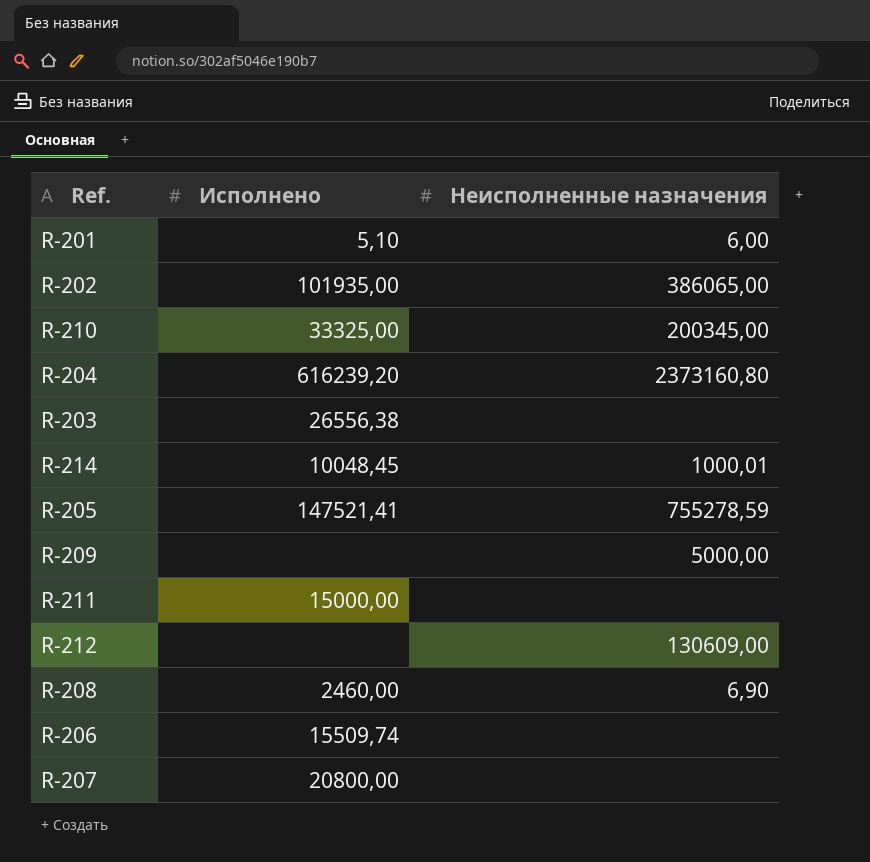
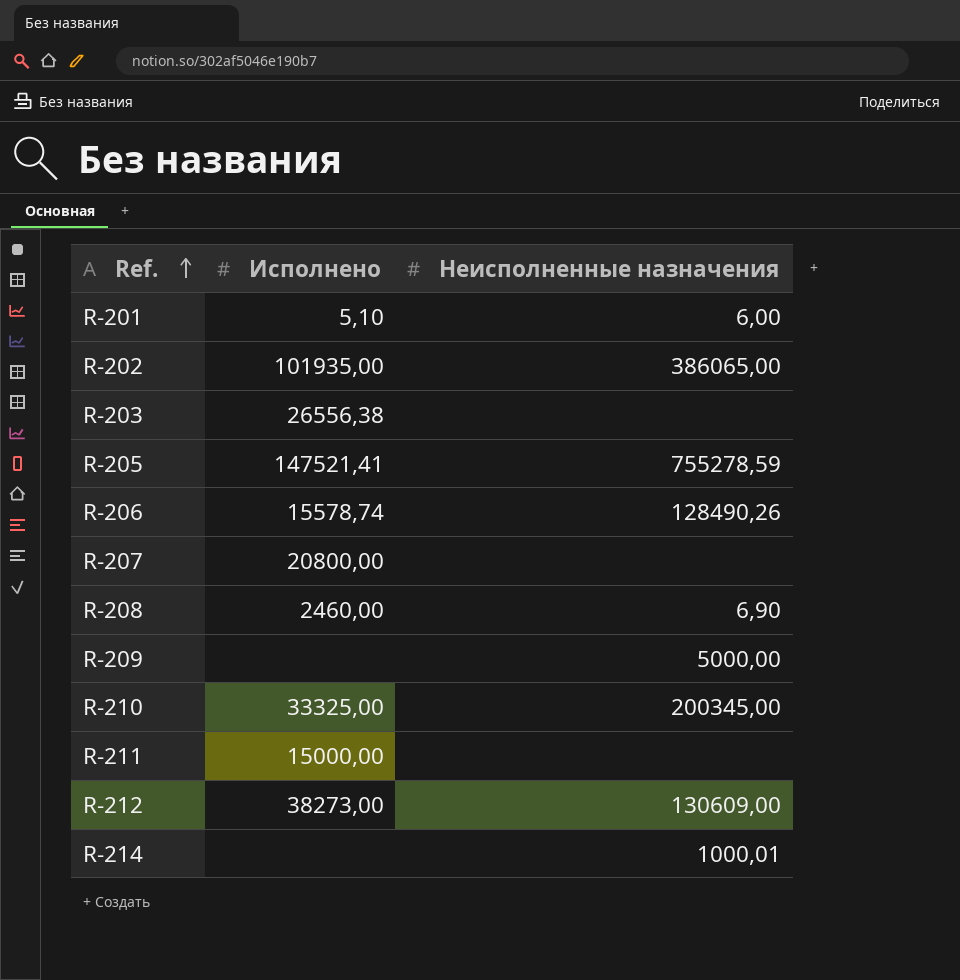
row order: none -> Ref. ascending
row R-204: 616239,20 | 2373160,80 -> none
R-206 | Исполнено: 15509,74 -> 15578,74
R-206 | Неисполненные назначения: none -> 128490,26
R-212 | Исполнено: none -> 38273,00
R-214 | Исполнено: 10048,45 -> none

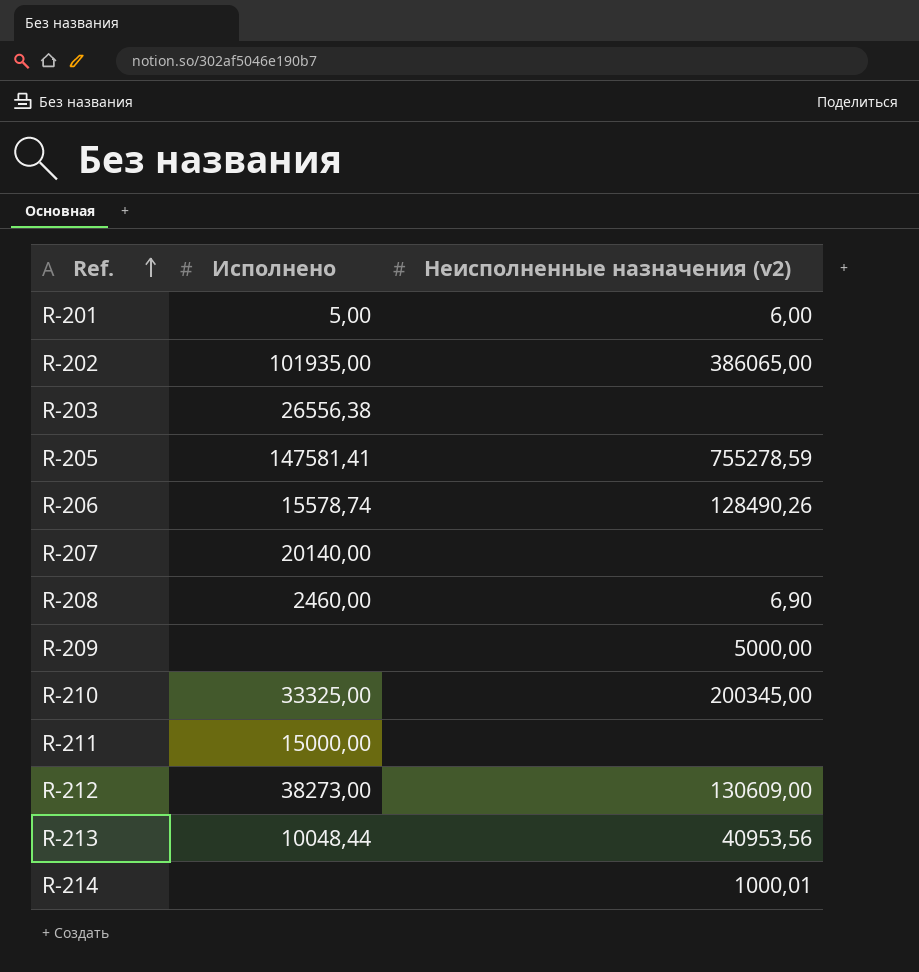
column name: Неисполненные назначения -> Неисполненные назначения (v2)
R-201 | Исполнено: 5,10 -> 5,00
R-205 | Исполнено: 147521,41 -> 147581,41
R-207 | Исполнено: 20800,00 -> 20140,00
row R-213: none -> 10048,44 | 40953,56

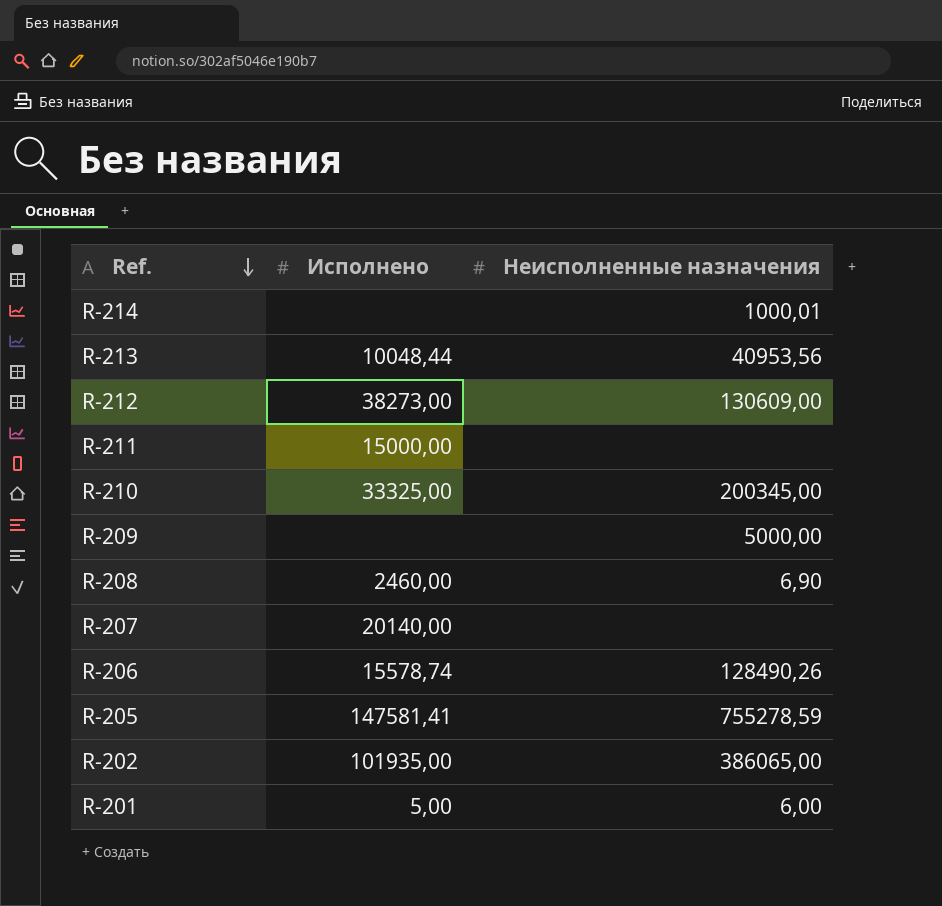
row order: Ref. ascending -> Ref. descending
column name: Неисполненные назначения (v2) -> Неисполненные назначения
row R-203: 26556,38 | none -> none

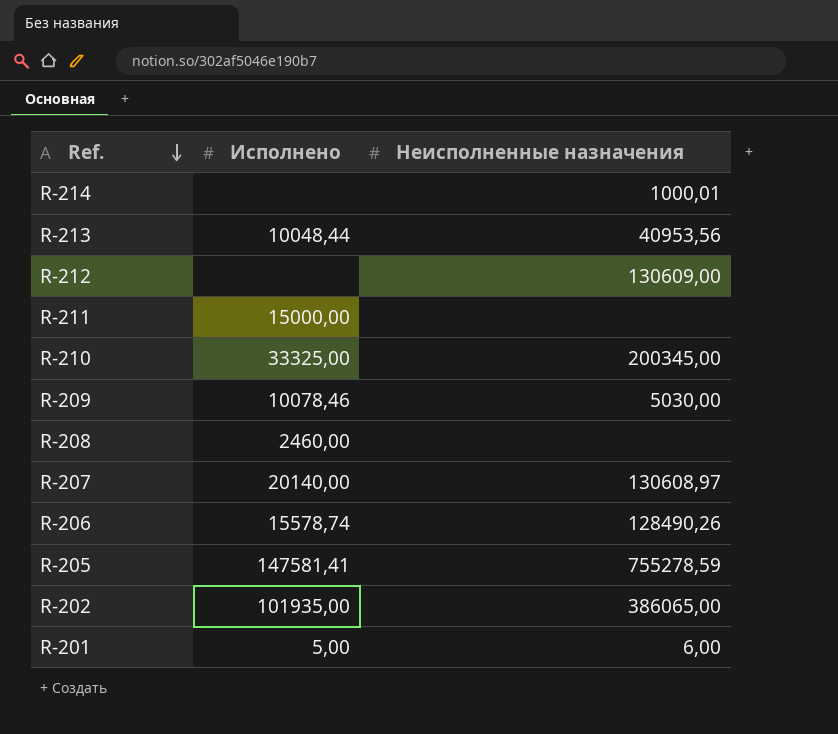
R-212 | Исполнено: 38273,00 -> none
R-209 | Исполнено: none -> 10078,46
R-209 | Неисполненные назначения: 5000,00 -> 5030,00
R-208 | Неисполненные назначения: 6,90 -> none
R-207 | Неисполненные назначения: none -> 130608,97

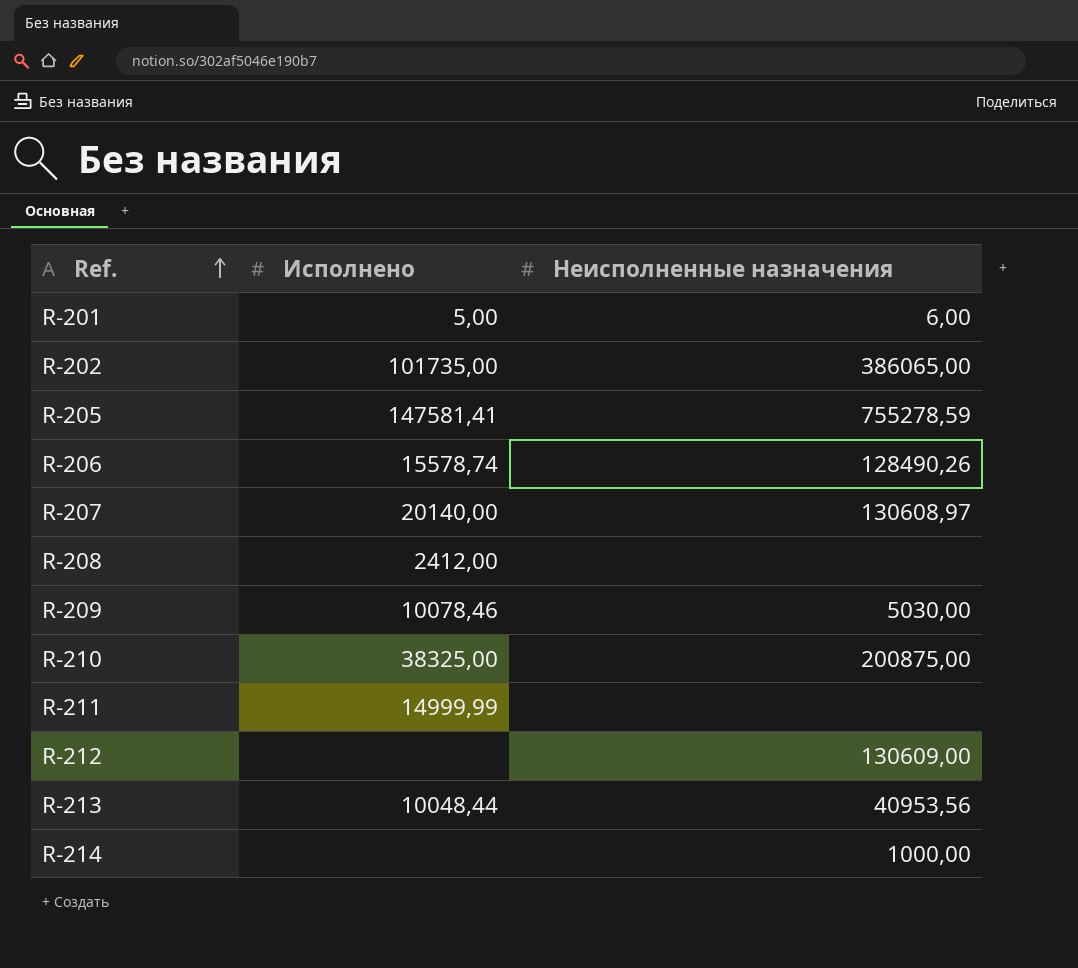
row order: Ref. descending -> Ref. ascending
R-202 | Исполнено: 101935,00 -> 101735,00
R-208 | Исполнено: 2460,00 -> 2412,00
R-210 | Исполнено: 33325,00 -> 38325,00
R-210 | Неисполненные назначения: 200345,00 -> 200875,00
R-211 | Исполнено: 15000,00 -> 14999,99
R-214 | Неисполненные назначения: 1000,01 -> 1000,00

